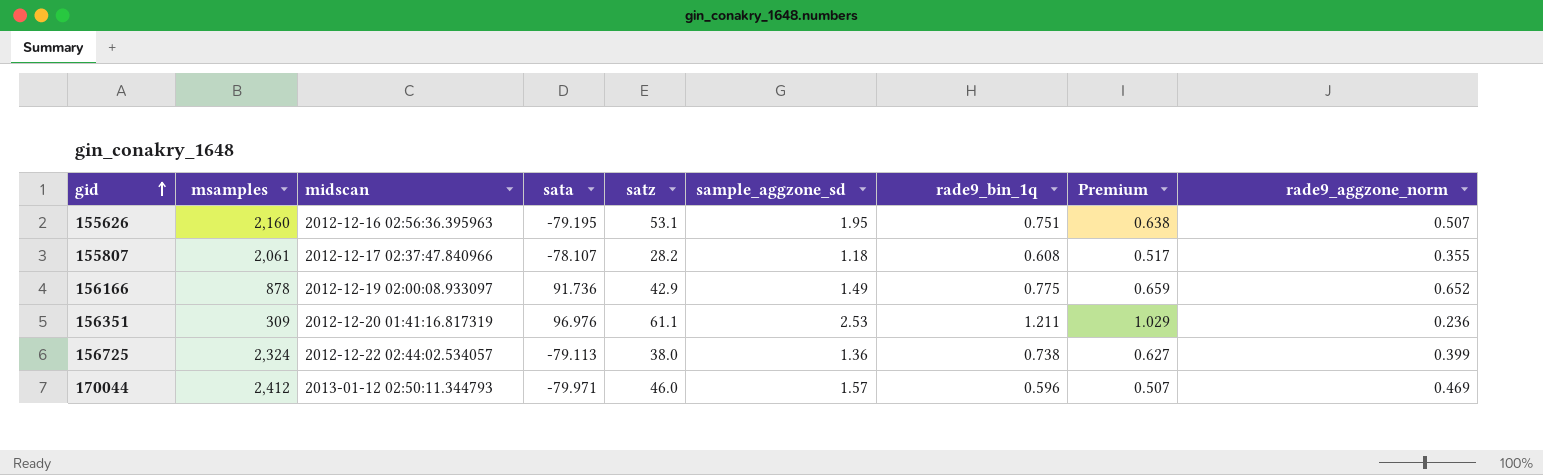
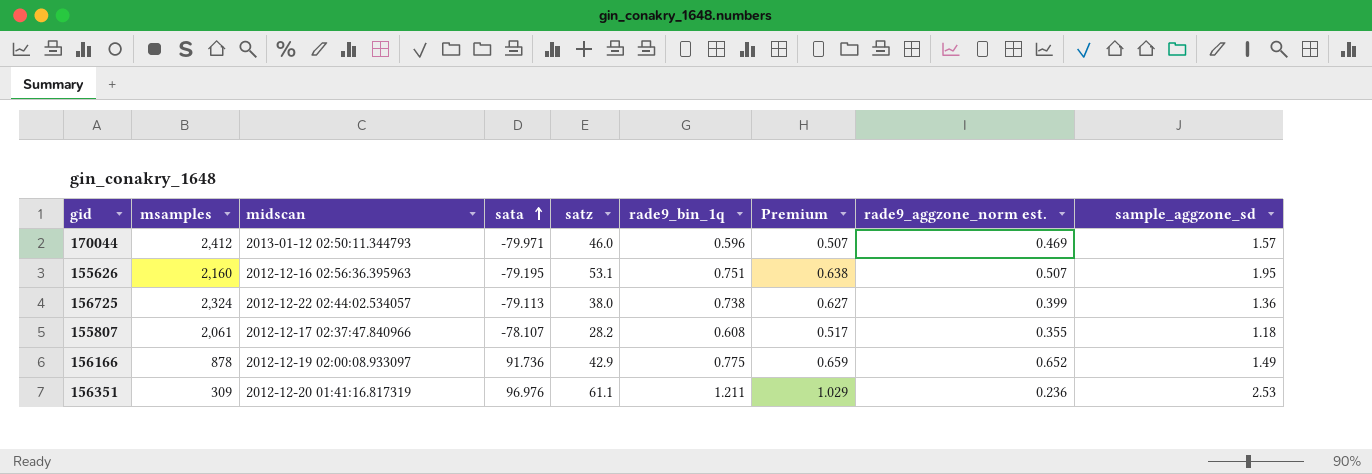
row order: gid ascending -> sata ascending
column name: rade9_aggzone_norm -> rade9_aggzone_norm est.
column sample_aggzone_sd | position: 6 -> 9

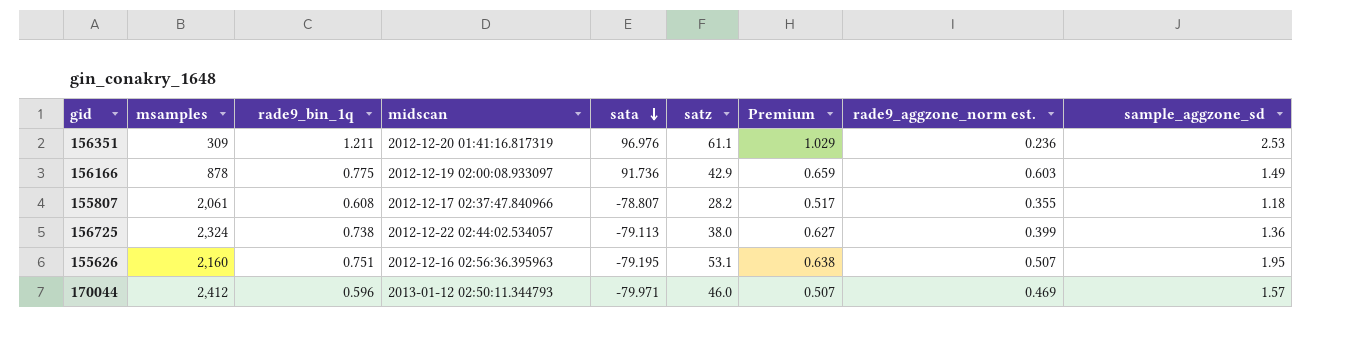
row order: sata ascending -> sata descending
column rade9_bin_1q | position: 6 -> 3
156166 | rade9_aggzone_norm est.: 0.652 -> 0.603
155807 | sata: -78.107 -> -78.807

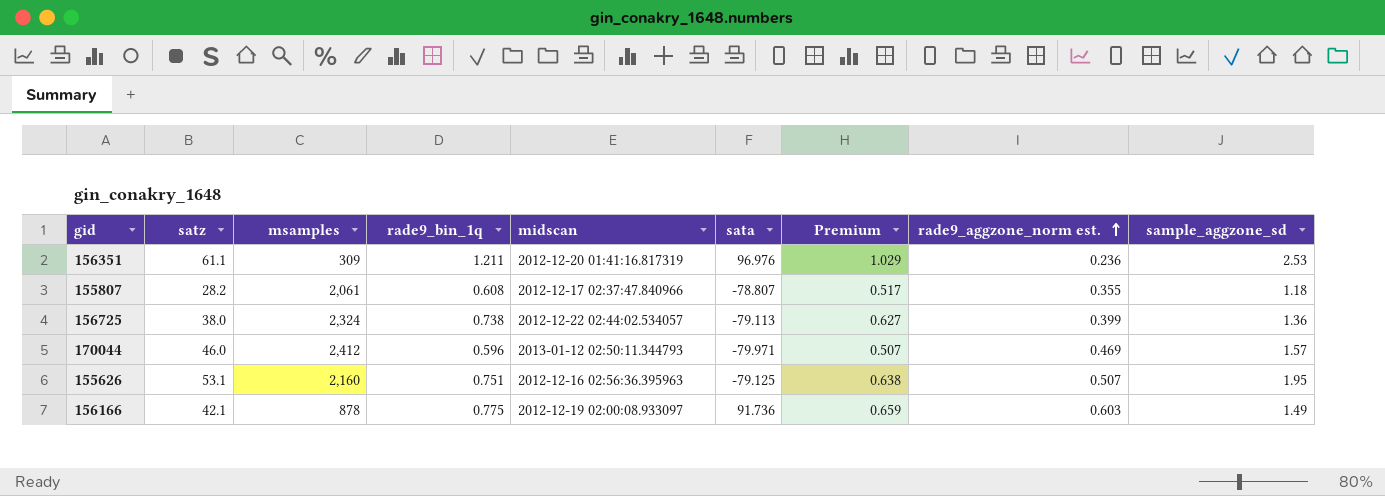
row order: sata descending -> rade9_aggzone_norm est. ascending
column satz | position: 6 -> 2
155626 | sata: -79.195 -> -79.125
156166 | satz: 42.9 -> 42.1

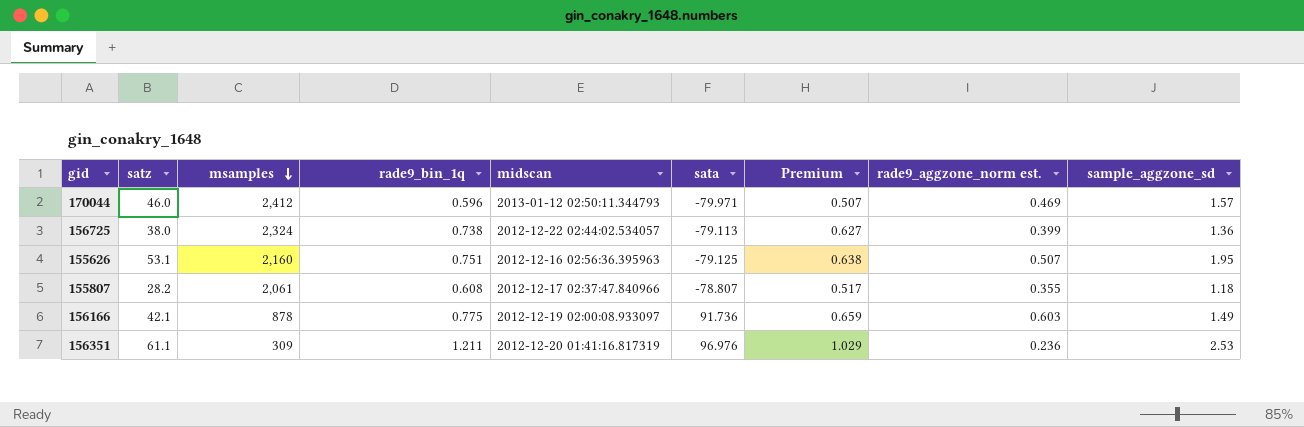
row order: rade9_aggzone_norm est. ascending -> msamples descending

